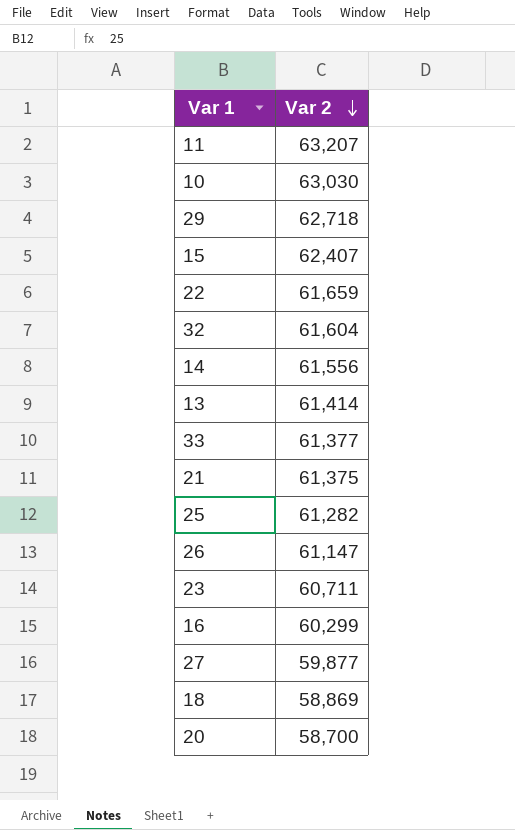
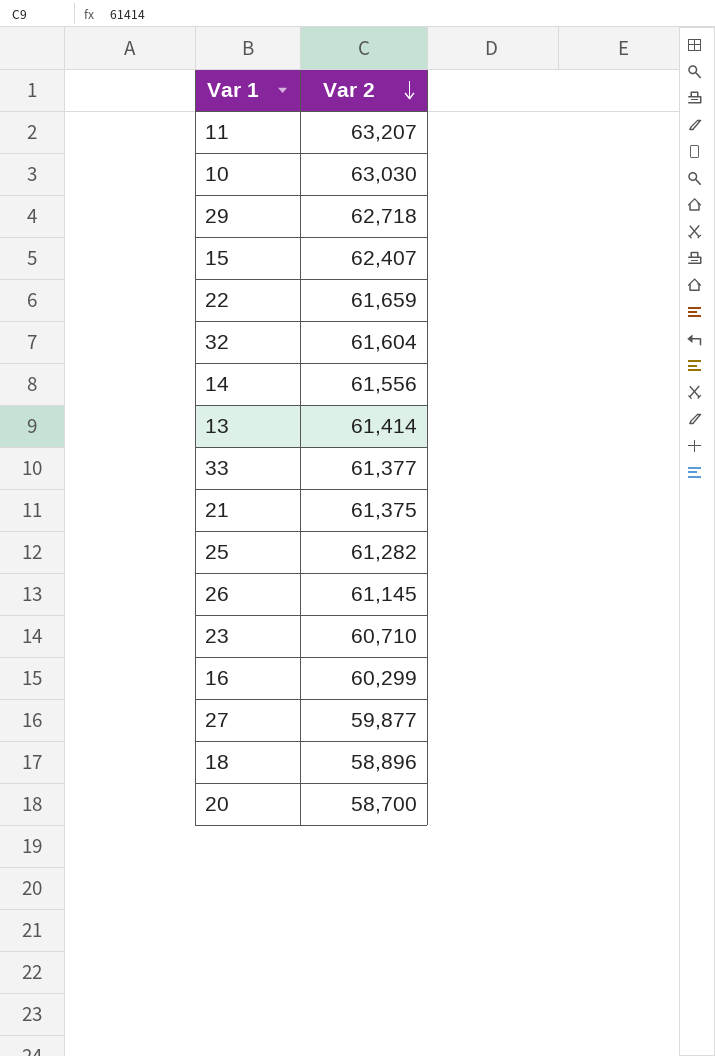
26 | Var 2: 61,147 -> 61,145
23 | Var 2: 60,711 -> 60,710
18 | Var 2: 58,869 -> 58,896

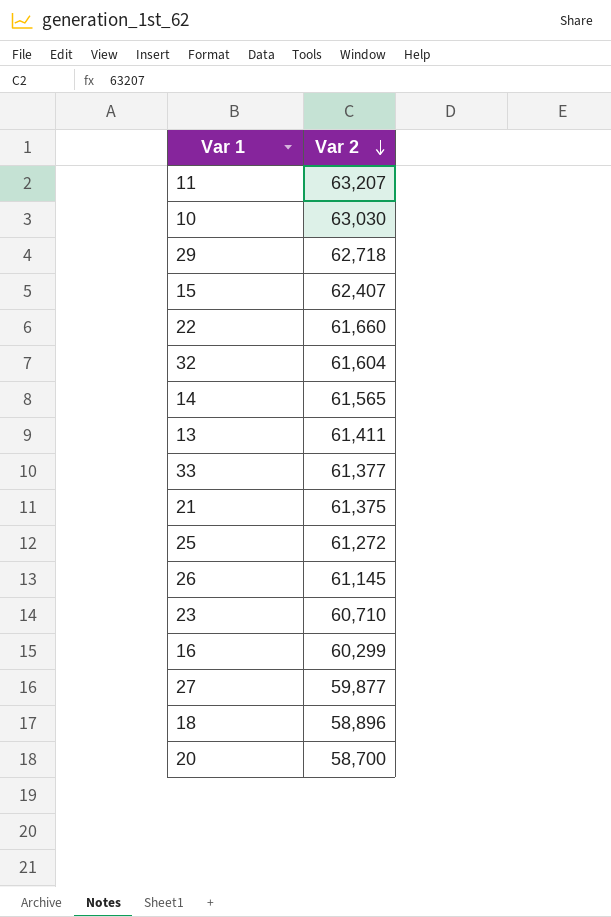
22 | Var 2: 61,659 -> 61,660
14 | Var 2: 61,556 -> 61,565
13 | Var 2: 61,414 -> 61,411
25 | Var 2: 61,282 -> 61,272

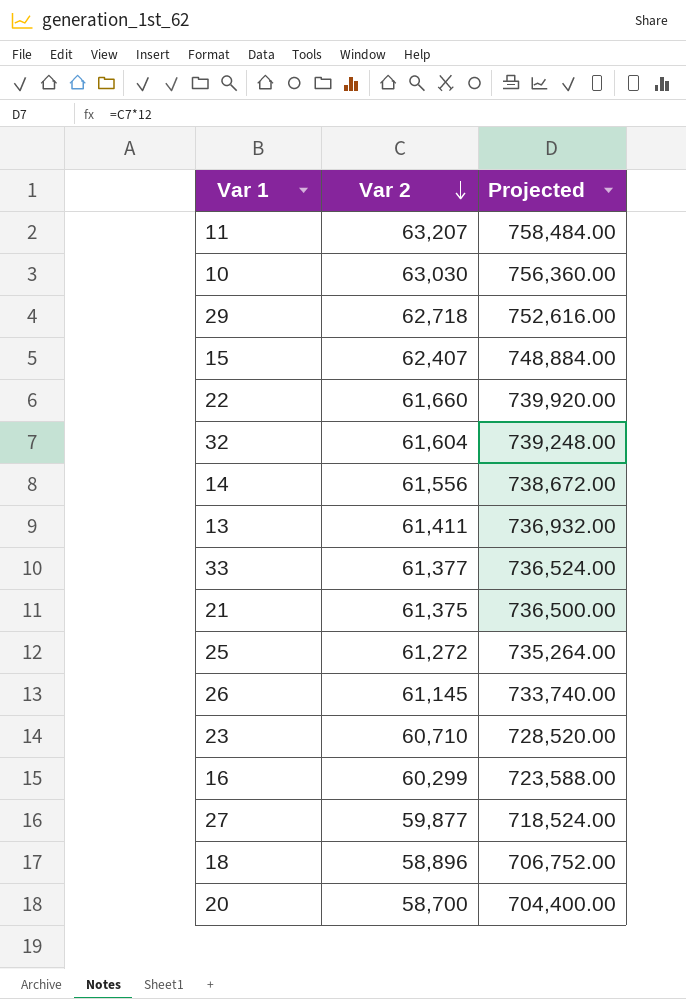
column Projected | formula: none -> [Var 2] * 12
14 | Var 2: 61,565 -> 61,556

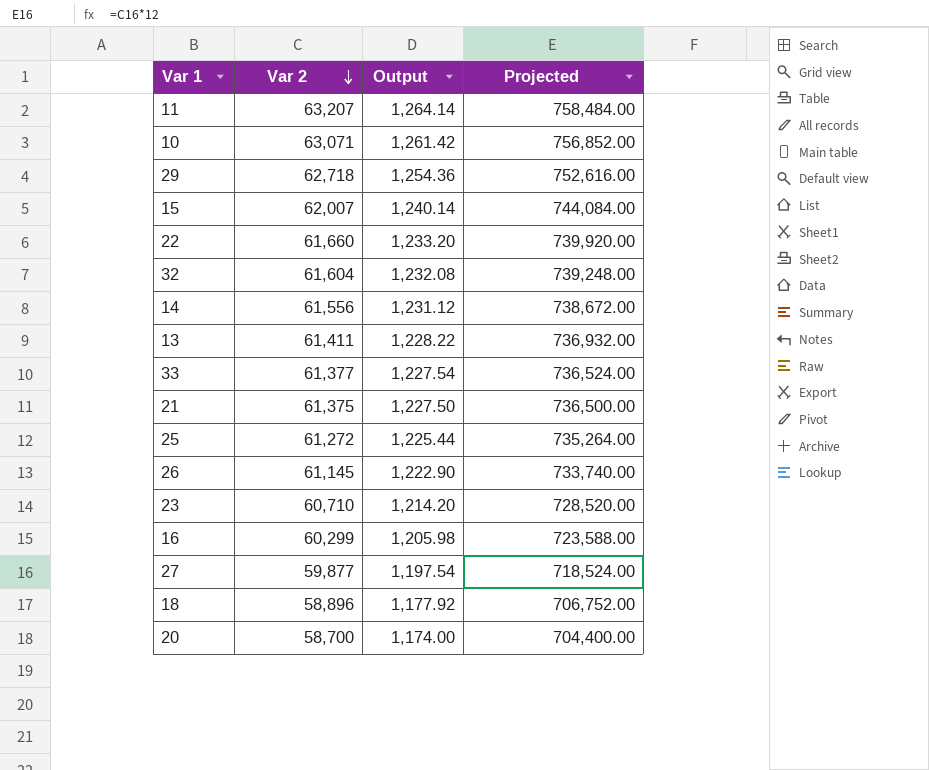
column Output | formula: none -> [Var 2] * 0.02
10 | Var 2: 63,030 -> 63,071
10 | Projected: 756,360.00 -> 756,852.00
15 | Var 2: 62,407 -> 62,007
15 | Projected: 748,884.00 -> 744,084.00

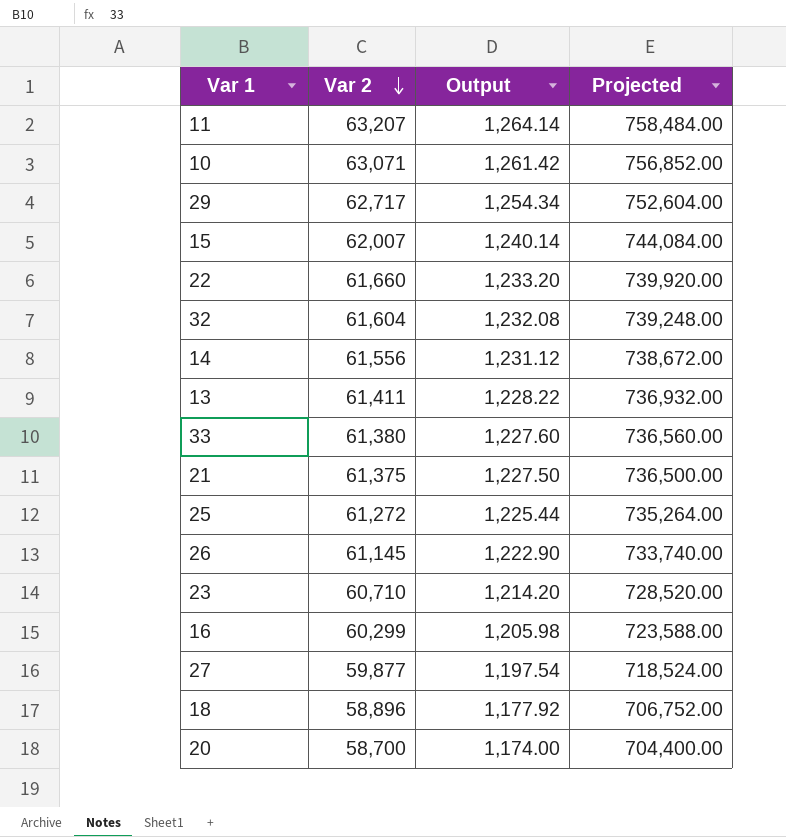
29 | Var 2: 62,718 -> 62,717
29 | Output: 1,254.36 -> 1,254.34
29 | Projected: 752,616.00 -> 752,604.00
33 | Var 2: 61,377 -> 61,380
33 | Output: 1,227.54 -> 1,227.60
33 | Projected: 736,524.00 -> 736,560.00

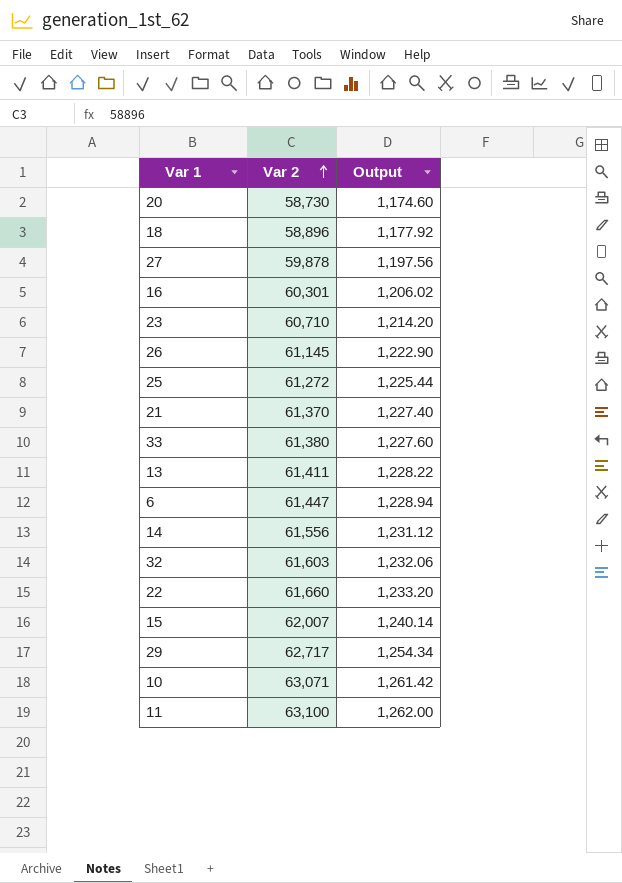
row order: Var 2 descending -> Var 2 ascending
column Projected | formula: [Var 2] * 12 -> none
20 | Var 2: 58,700 -> 58,730
20 | Output: 1,174.00 -> 1,174.60
27 | Var 2: 59,877 -> 59,878
27 | Output: 1,197.54 -> 1,197.56
16 | Var 2: 60,299 -> 60,301
16 | Output: 1,205.98 -> 1,206.02
21 | Var 2: 61,375 -> 61,370
21 | Output: 1,227.50 -> 1,227.40
row 6: none -> 61,447 | 1,228.94
32 | Var 2: 61,604 -> 61,603
32 | Output: 1,232.08 -> 1,232.06
11 | Var 2: 63,207 -> 63,100
11 | Output: 1,264.14 -> 1,262.00

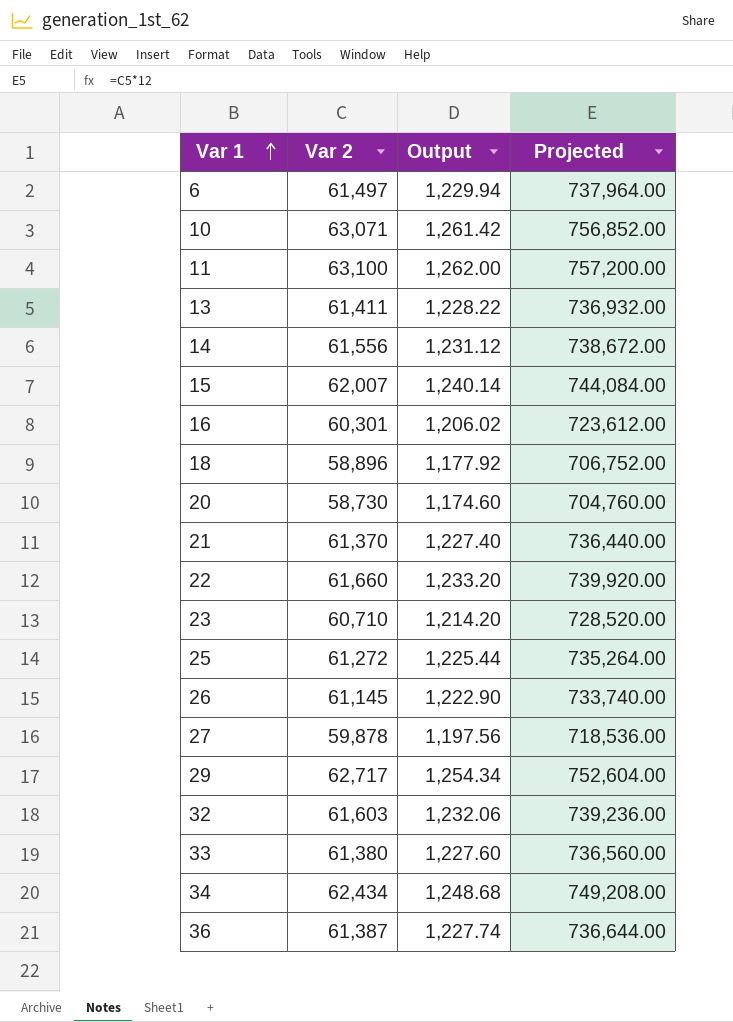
row order: Var 2 ascending -> Var 1 ascending
column Projected | formula: none -> [Var 2] * 12
6 | Var 2: 61,447 -> 61,497
6 | Output: 1,228.94 -> 1,229.94
row 34: none -> 62,434 | 1,248.68 | 749,208.00
row 36: none -> 61,387 | 1,227.74 | 736,644.00

